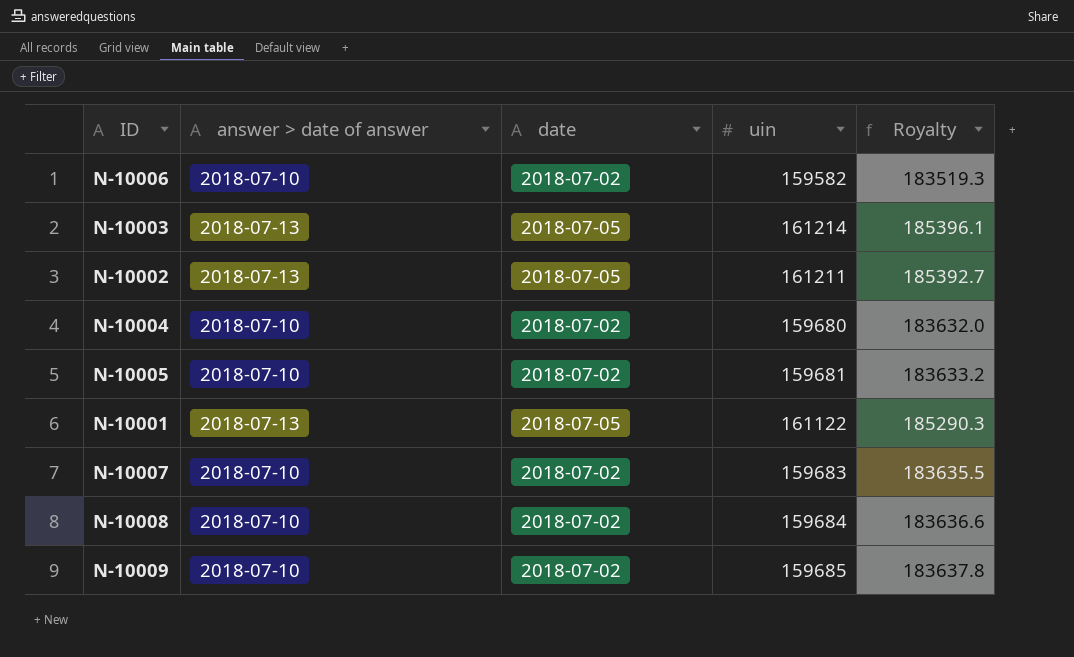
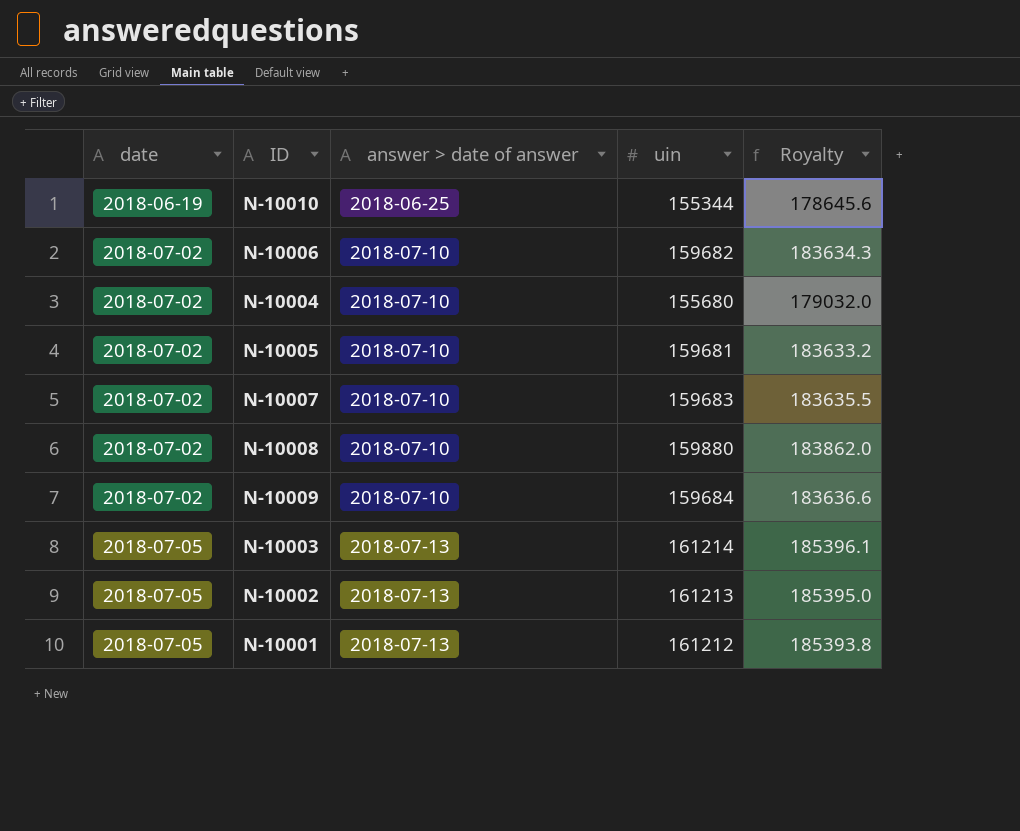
row order: none -> date ascending
column date | position: 3 -> 1
row N-10010: none -> 2018-06-19 | 2018-06-25 | 155344 | 178645.6
N-10006 | uin: 159582 -> 159682
N-10006 | Royalty: 183519.3 -> 183634.3
N-10004 | uin: 159680 -> 155680
N-10004 | Royalty: 183632.0 -> 179032.0
N-10008 | uin: 159684 -> 159880
N-10008 | Royalty: 183636.6 -> 183862.0
N-10009 | uin: 159685 -> 159684
N-10009 | Royalty: 183637.8 -> 183636.6
N-10002 | uin: 161211 -> 161213
N-10002 | Royalty: 185392.7 -> 185395.0
N-10001 | uin: 161122 -> 161212
N-10001 | Royalty: 185290.3 -> 185393.8

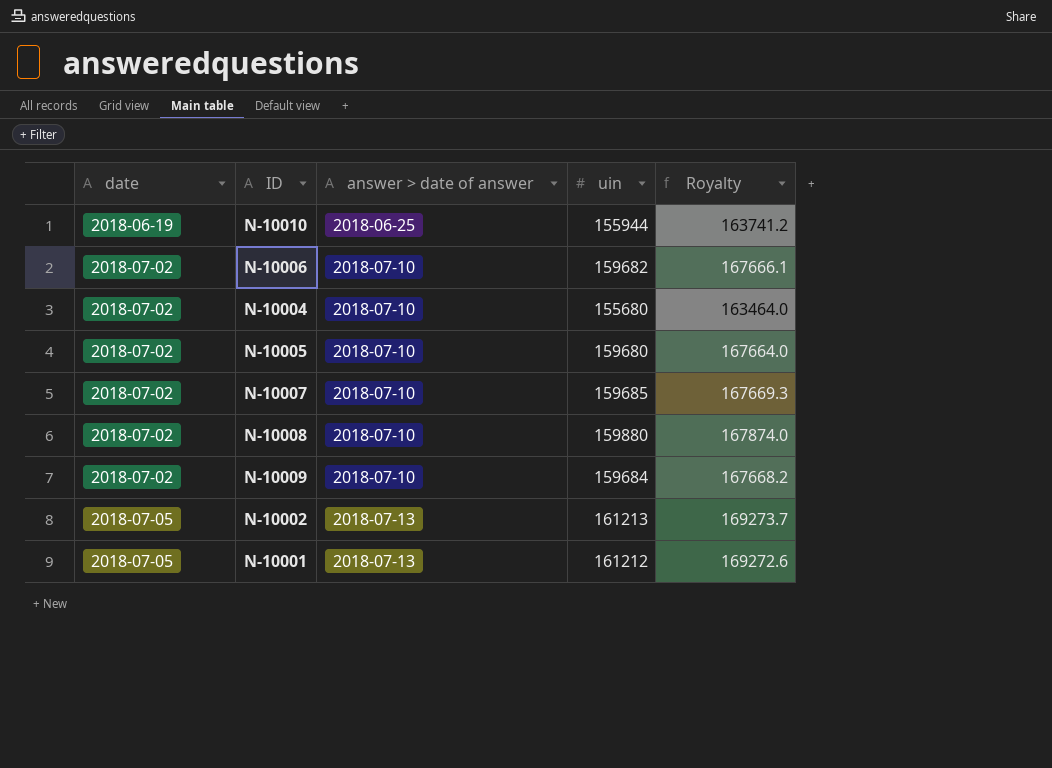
column Royalty | formula: [uin] * 1.15 -> [uin] * 1.05
row N-10003: 2018-07-05 | 2018-07-13 | 161214 | 185396.1 -> none
N-10010 | uin: 155344 -> 155944
N-10005 | uin: 159681 -> 159680
N-10007 | uin: 159683 -> 159685

